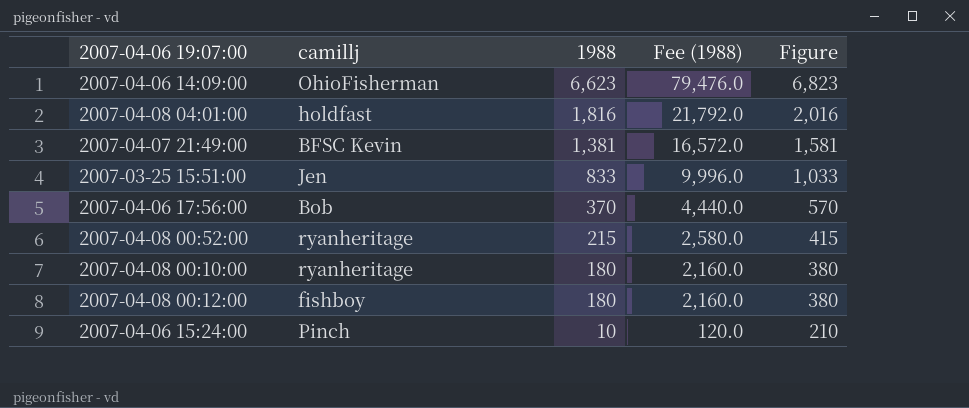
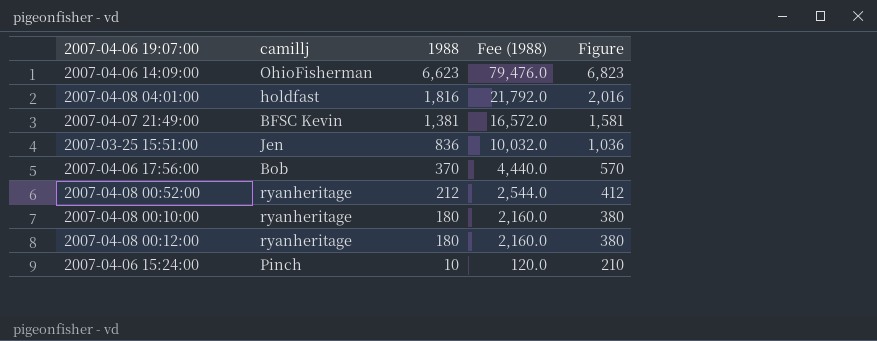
2007-03-25 15:51:00 | 1988: 833 -> 836
2007-03-25 15:51:00 | Fee (1988): 9,996.0 -> 10,032.0
2007-03-25 15:51:00 | Figure: 1,033 -> 1,036
2007-04-08 00:52:00 | 1988: 215 -> 212
2007-04-08 00:52:00 | Fee (1988): 2,580.0 -> 2,544.0
2007-04-08 00:52:00 | Figure: 415 -> 412
2007-04-08 00:12:00 | camillj: fishboy -> ryanheritage

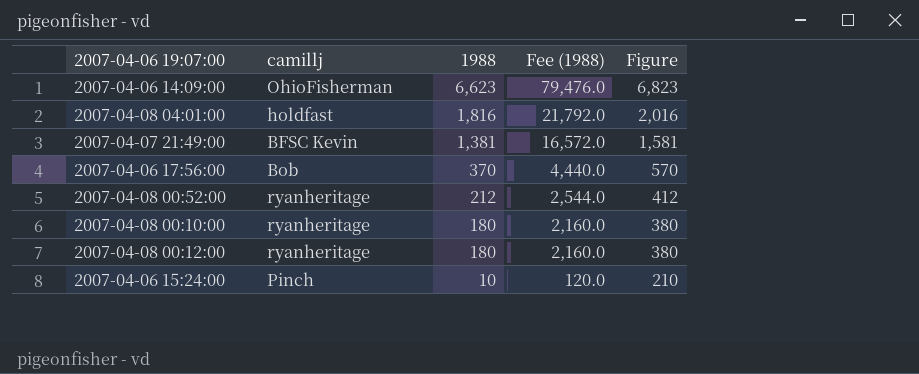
row 2007-03-25 15:51:00: Jen | 836 | 10,032.0 | 1,036 -> none

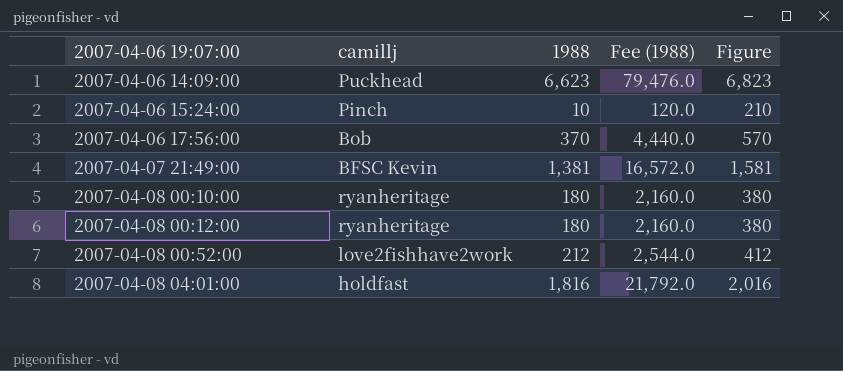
row order: 1988 descending -> 2007-04-06 19:07:00 ascending
2007-04-06 14:09:00 | camillj: OhioFisherman -> Puckhead
2007-04-08 00:52:00 | camillj: ryanheritage -> love2fishhave2work

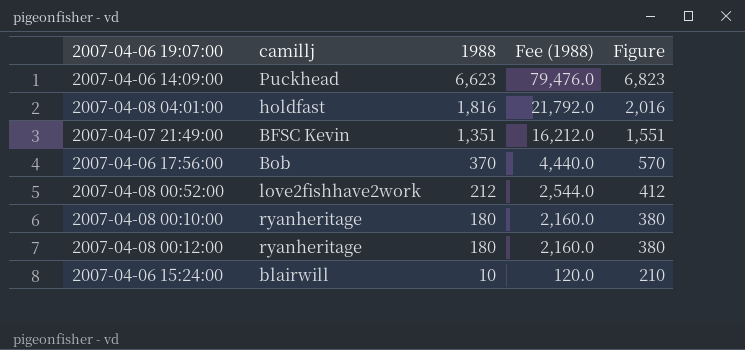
row order: 2007-04-06 19:07:00 ascending -> 1988 descending
2007-04-07 21:49:00 | 1988: 1,381 -> 1,351
2007-04-07 21:49:00 | Fee (1988): 16,572.0 -> 16,212.0
2007-04-07 21:49:00 | Figure: 1,581 -> 1,551
2007-04-06 15:24:00 | camillj: Pinch -> blairwill

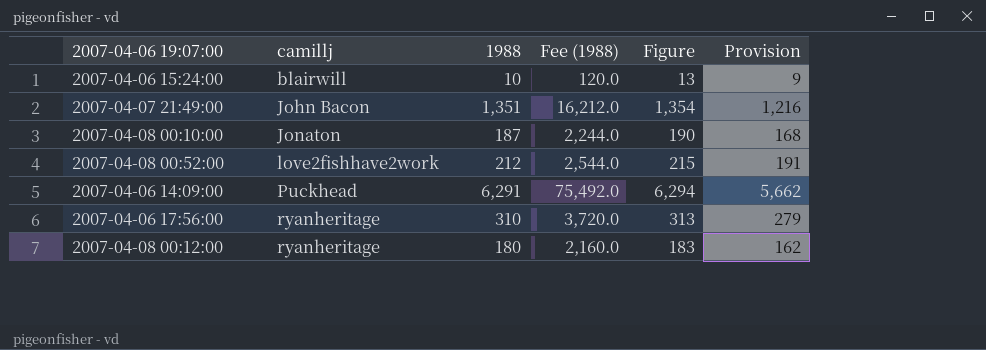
row order: 1988 descending -> camillj ascending
column Figure | formula: [1988] + 200 -> [1988] + 3
column Provision | formula: none -> [1988] * 0.9
row 2007-04-08 04:01:00: holdfast | 1,816 | 21,792.0 | 2,016 -> none
2007-04-07 21:49:00 | camillj: BFSC Kevin -> John Bacon
2007-04-08 00:10:00 | camillj: ryanheritage -> Jonaton
2007-04-08 00:10:00 | 1988: 180 -> 187
2007-04-08 00:10:00 | Fee (1988): 2,160.0 -> 2,244.0
2007-04-06 14:09:00 | 1988: 6,623 -> 6,291
2007-04-06 14:09:00 | Fee (1988): 79,476.0 -> 75,492.0
2007-04-06 17:56:00 | camillj: Bob -> ryanheritage
2007-04-06 17:56:00 | 1988: 370 -> 310
2007-04-06 17:56:00 | Fee (1988): 4,440.0 -> 3,720.0

